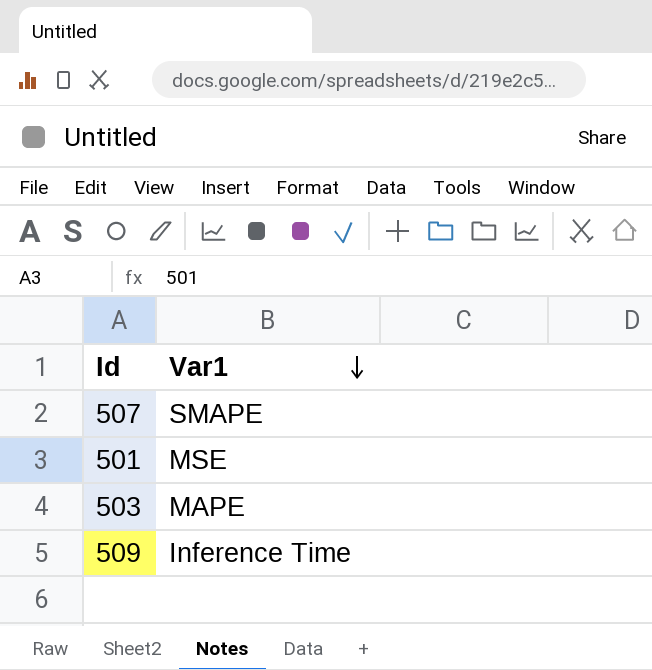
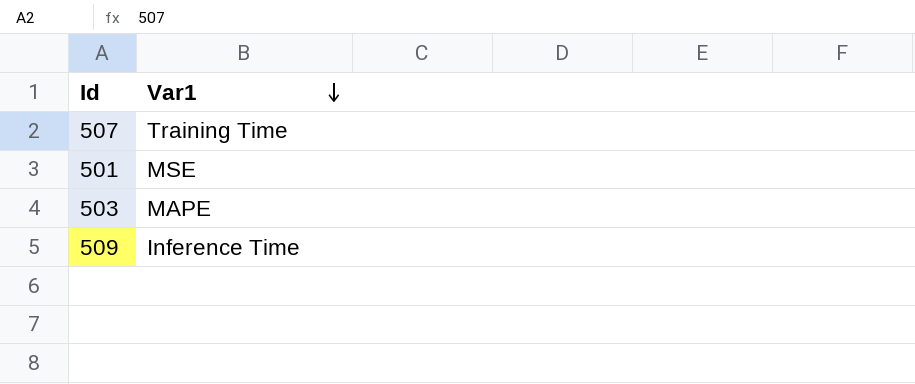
507 | Var1: SMAPE -> Training Time

